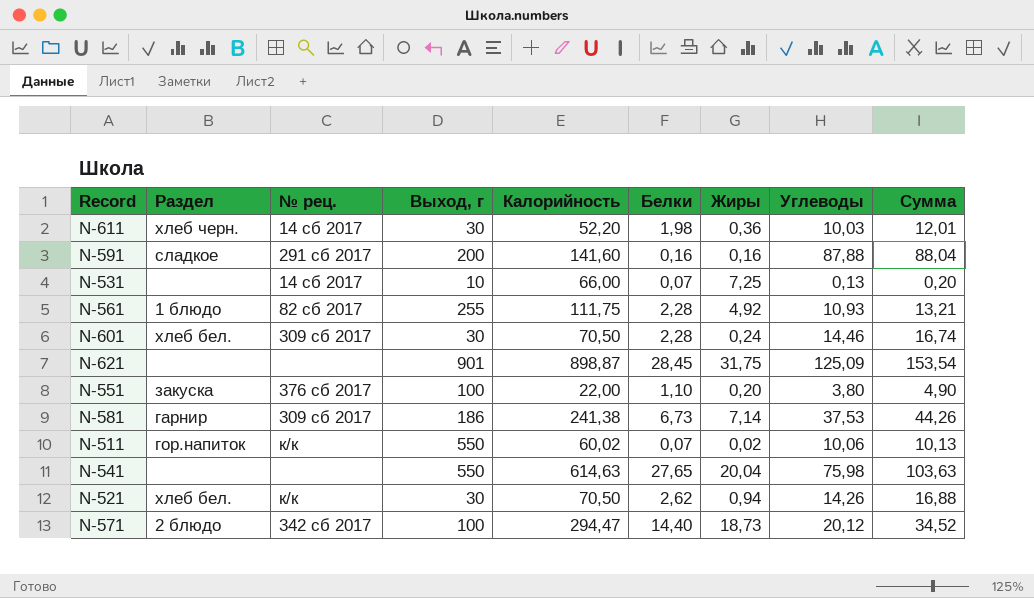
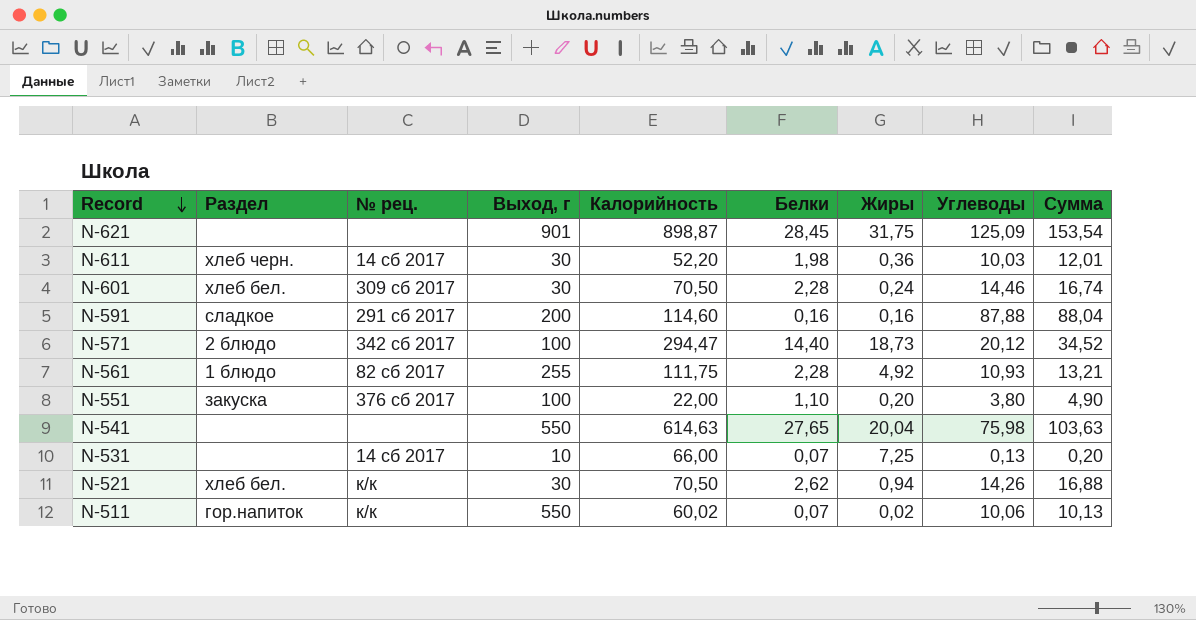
row order: none -> Record descending
row N-581: гарнир | 309 сб 2017 | 186 | 241,38 | 6,73 | 7,14 | 37,53 | 44,26 -> none
N-591 | Калорийность: 141,60 -> 114,60

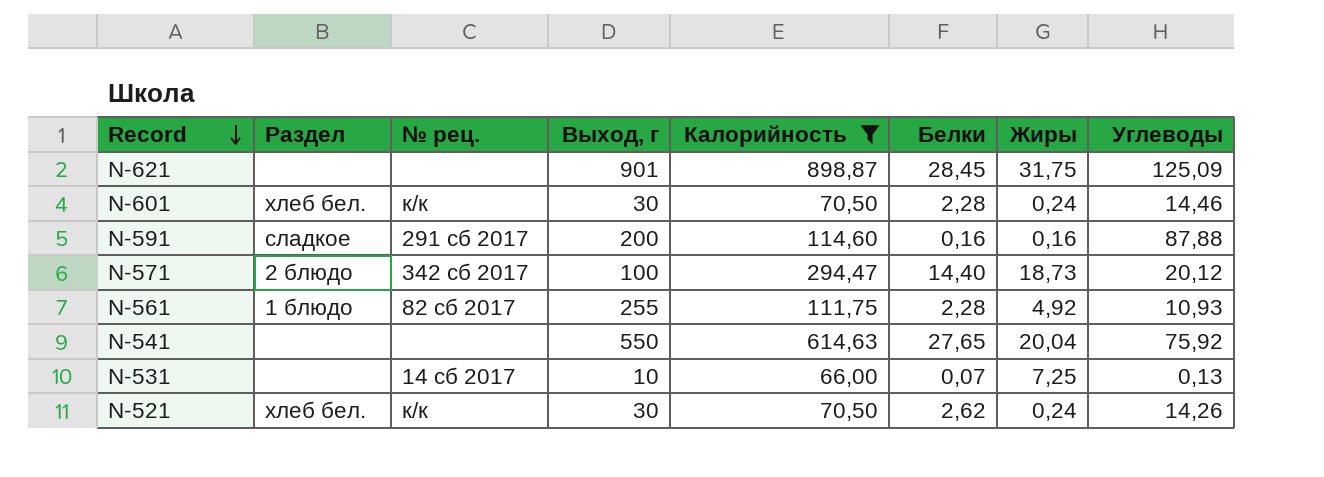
filter: none -> Калорийность >= 66,00
column Сумма | formula: [Белки] + [Углеводы] -> none
N-601 | № рец.: 309 сб 2017 -> к/к
N-541 | Углеводы: 75,98 -> 75,92
N-521 | Жиры: 0,94 -> 0,24

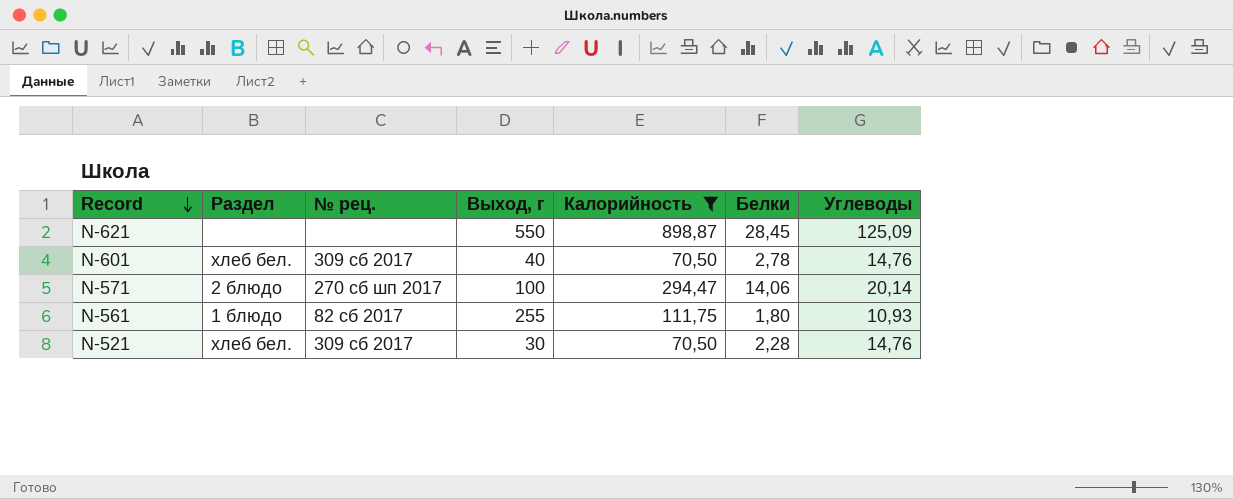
column Жиры | position: 7 -> none
row N-591: сладкое | 291 сб 2017 | 200 | 114,60 | 0,16 | 0,16 | 87,88 -> none
row N-541: none | none | 550 | 614,63 | 27,65 | 20,04 | 75,92 -> none
row N-531: none | 14 сб 2017 | 10 | 66,00 | 0,07 | 7,25 | 0,13 -> none
N-621 | Выход, г: 901 -> 550
N-601 | № рец.: к/к -> 309 сб 2017
N-601 | Выход, г: 30 -> 40
N-601 | Белки: 2,28 -> 2,78
N-601 | Углеводы: 14,46 -> 14,76
N-571 | № рец.: 342 сб 2017 -> 270 сб шп 2017
N-571 | Белки: 14,40 -> 14,06
N-571 | Углеводы: 20,12 -> 20,14
N-561 | Белки: 2,28 -> 1,80
N-521 | № рец.: к/к -> 309 сб 2017
N-521 | Белки: 2,62 -> 2,28
N-521 | Углеводы: 14,26 -> 14,76

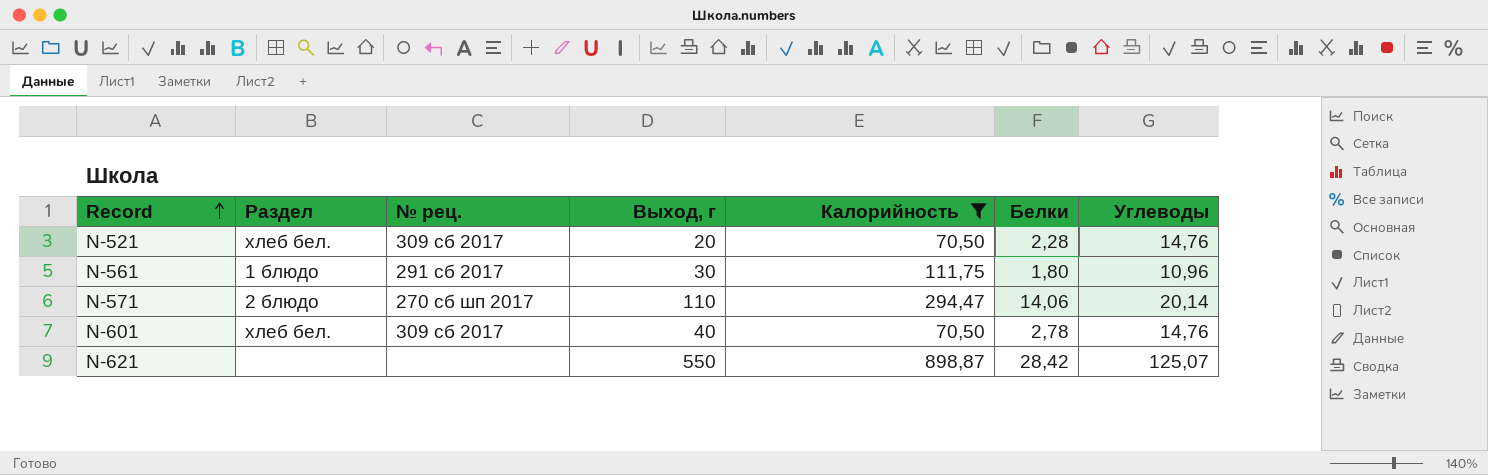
row order: Record descending -> Record ascending
N-521 | Выход, г: 30 -> 20
N-561 | № рец.: 82 сб 2017 -> 291 сб 2017
N-561 | Выход, г: 255 -> 30
N-561 | Углеводы: 10,93 -> 10,96
N-571 | Выход, г: 100 -> 110
N-621 | Белки: 28,45 -> 28,42
N-621 | Углеводы: 125,09 -> 125,07

